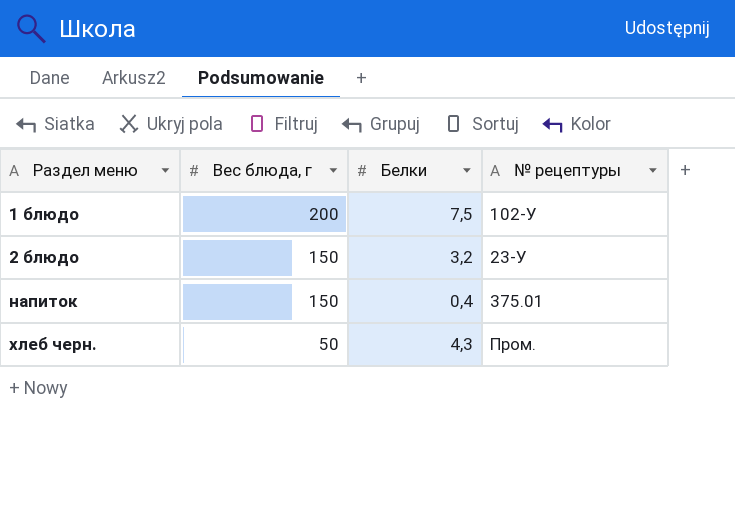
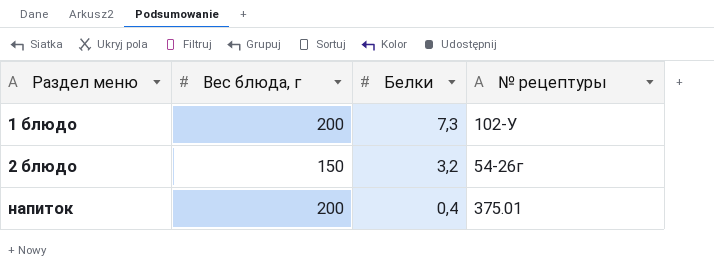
row хлеб черн.: 50 | 4,3 | Пром. -> none
1 блюдо | Белки: 7,5 -> 7,3
2 блюдо | № рецептуры: 23-У -> 54-26г
напиток | Вес блюда, г: 150 -> 200

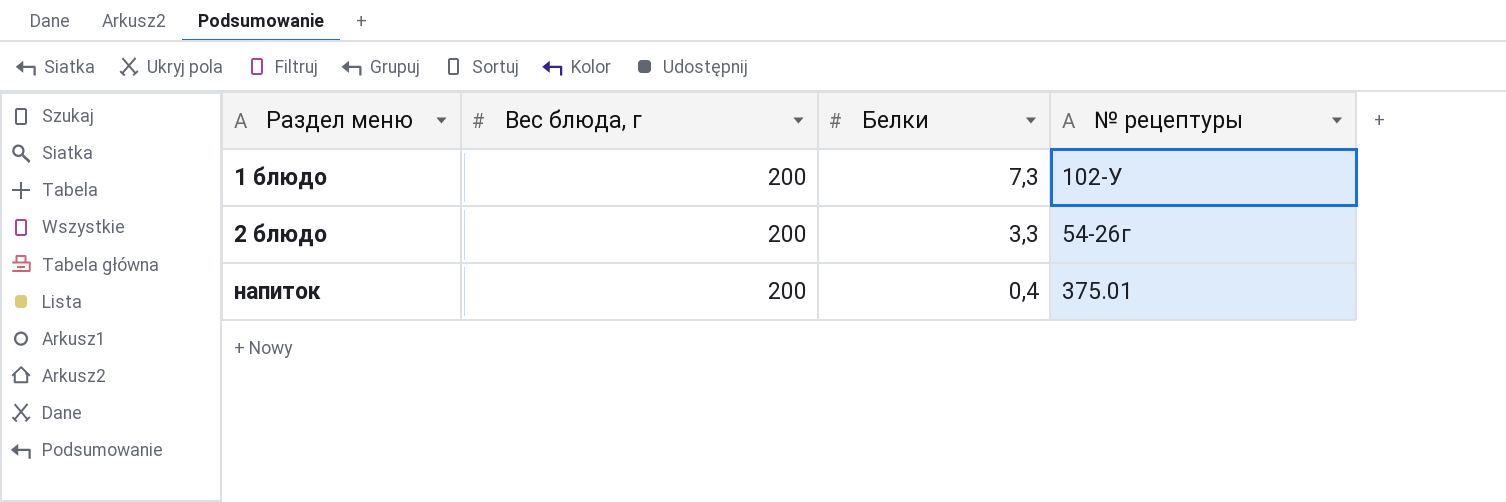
2 блюдо | Вес блюда, г: 150 -> 200
2 блюдо | Белки: 3,2 -> 3,3

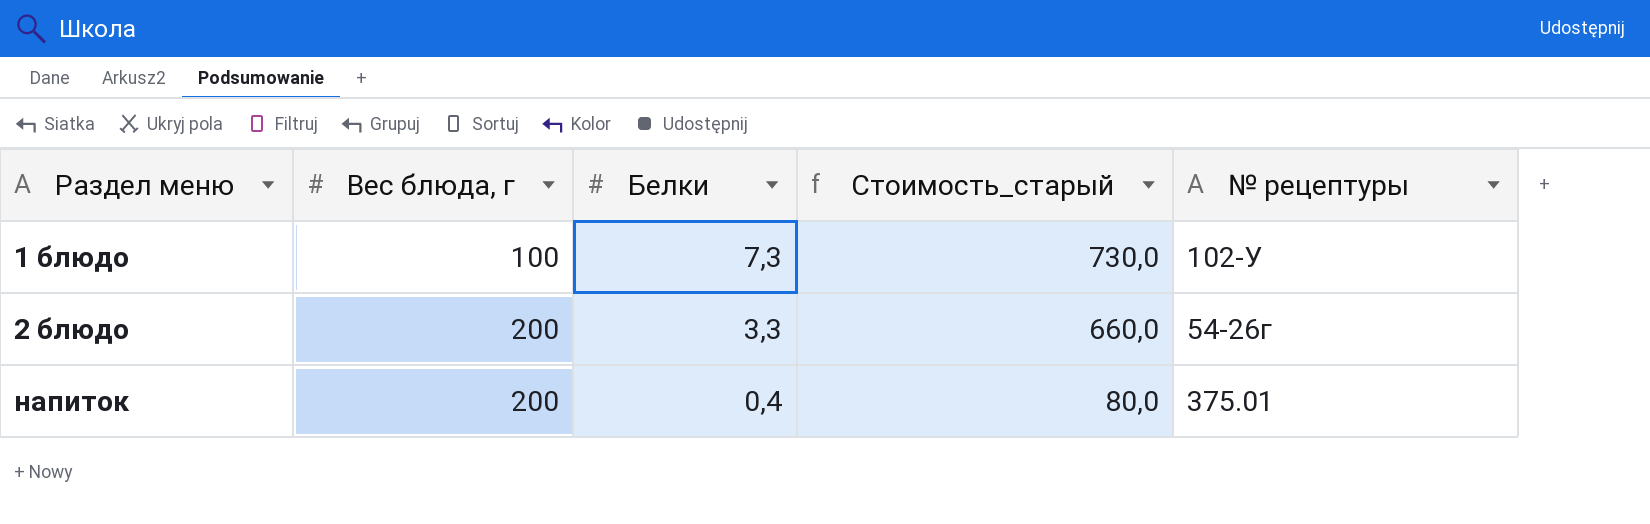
column Стоимость_старый | formula: none -> [Вес блюда, г] * [Белки]
1 блюдо | Вес блюда, г: 200 -> 100

